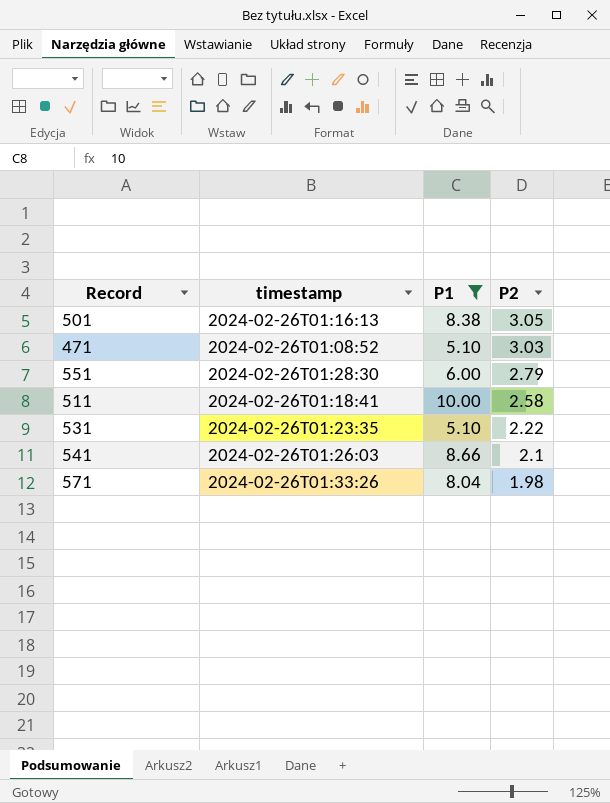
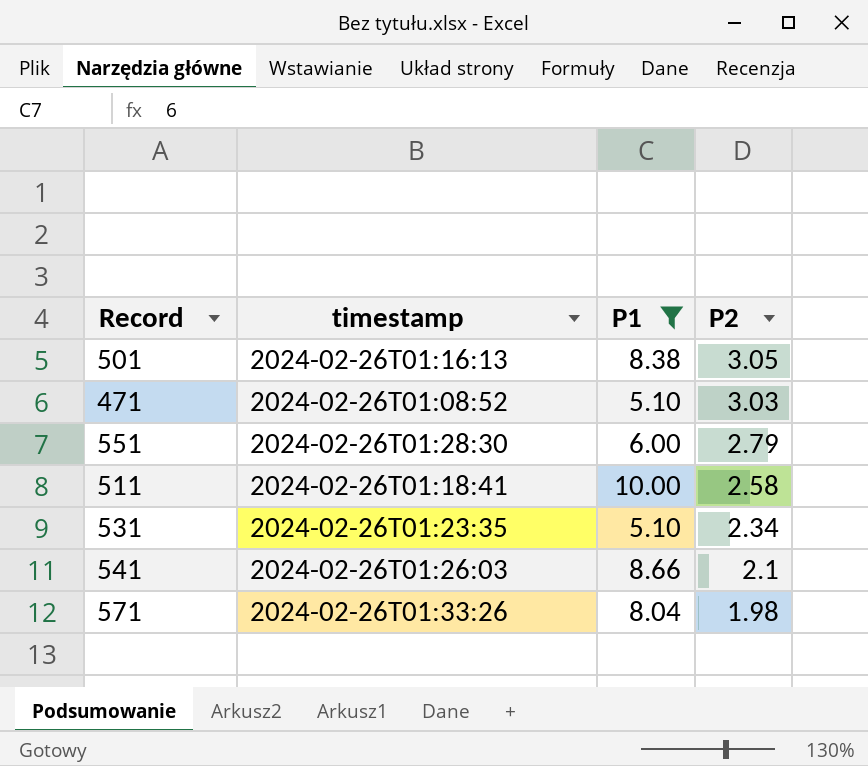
531 | P2: 2.22 -> 2.34

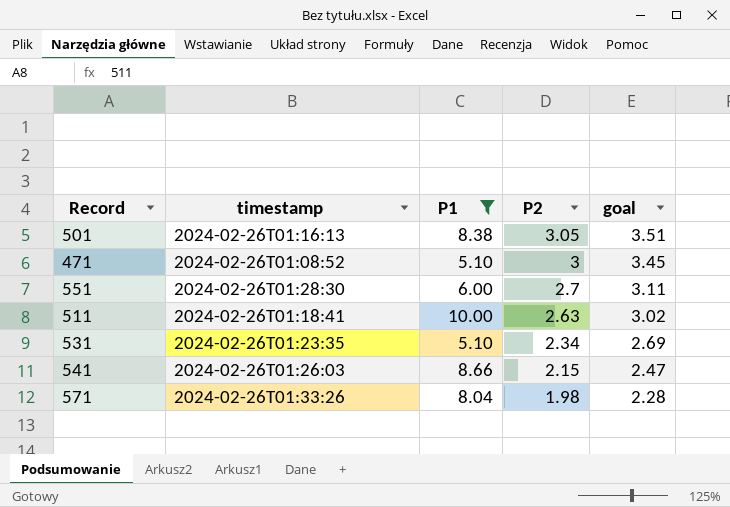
column goal | formula: none -> [P2] * 1.15
471 | P2: 3.03 -> 3
551 | P2: 2.79 -> 2.7
511 | P2: 2.58 -> 2.63
541 | P2: 2.1 -> 2.15

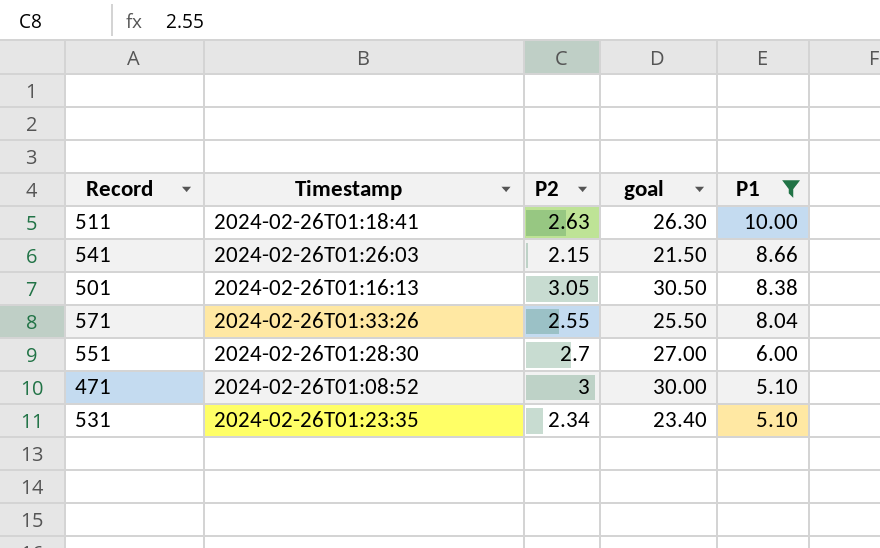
row order: P2 descending -> P1 descending
column name: timestamp -> Timestamp
column goal | formula: [P2] * 1.15 -> [P2] * 10
column P1 | position: 3 -> 5
571 | P2: 1.98 -> 2.55

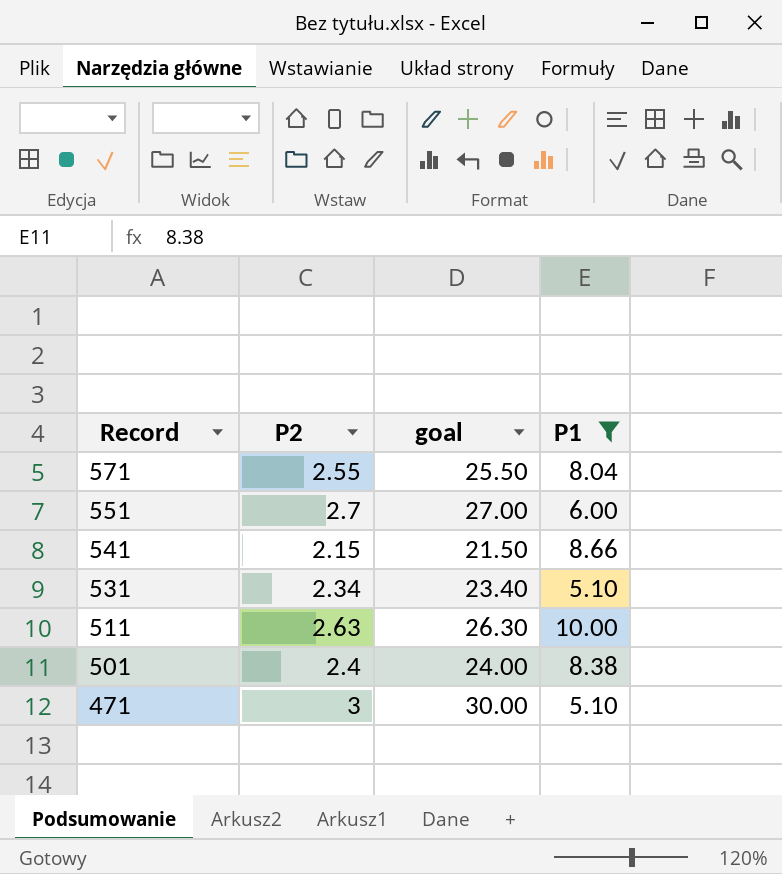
row order: P1 descending -> Record descending
column Timestamp | position: 2 -> none
501 | P2: 3.05 -> 2.4
501 | goal: 30.50 -> 24.00

